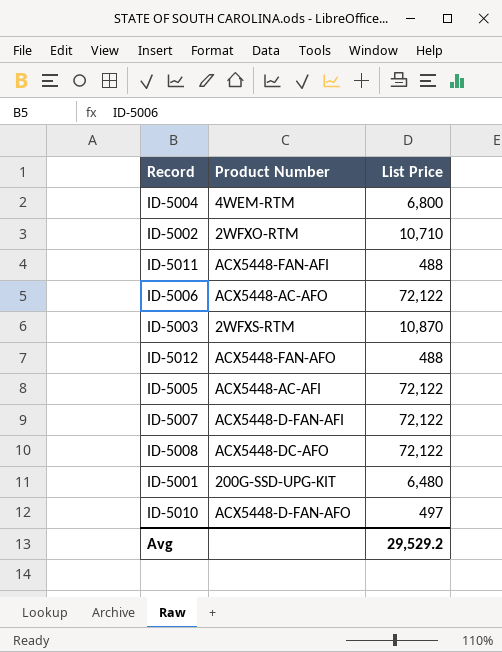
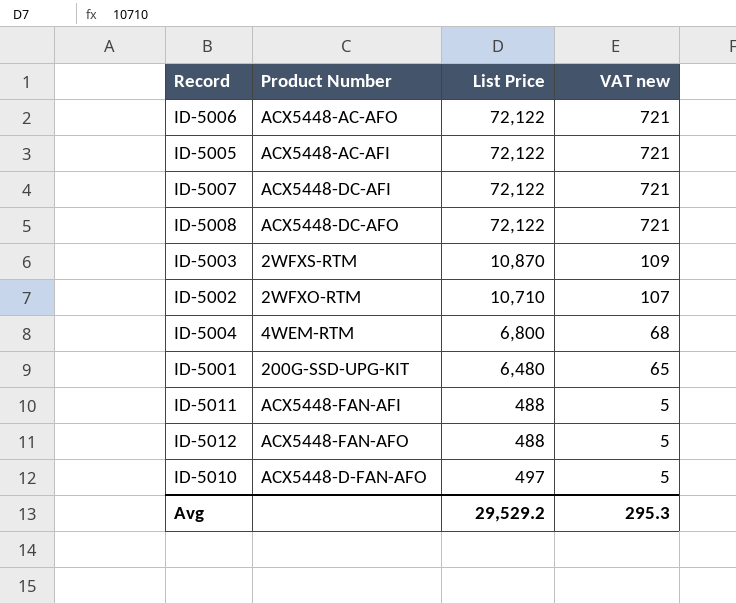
row order: none -> VAT new descending
column VAT new | formula: none -> [List Price] * 0.01
ID-5007 | Product Number: ACX5448-D-FAN-AFI -> ACX5448-DC-AFI

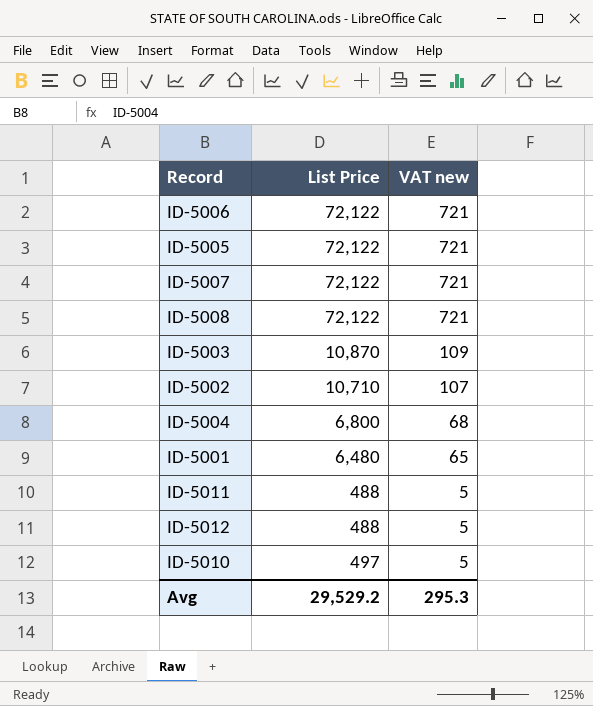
column Product Number | position: 2 -> none

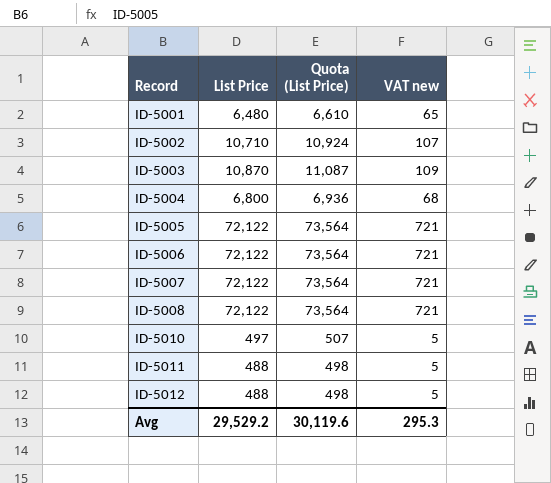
row order: VAT new descending -> Record ascending
column Quota (List Price) | formula: none -> [List Price] * 1.02

